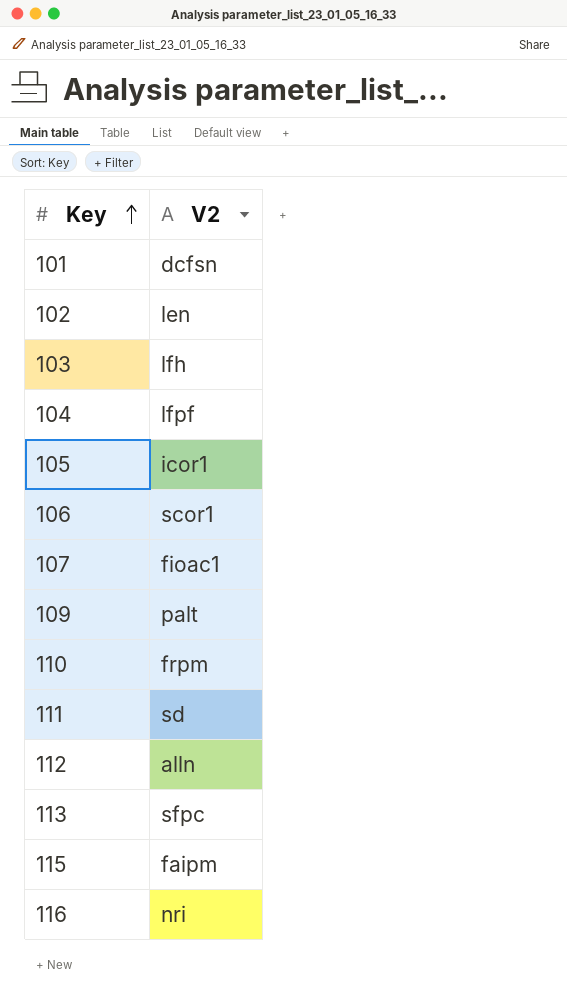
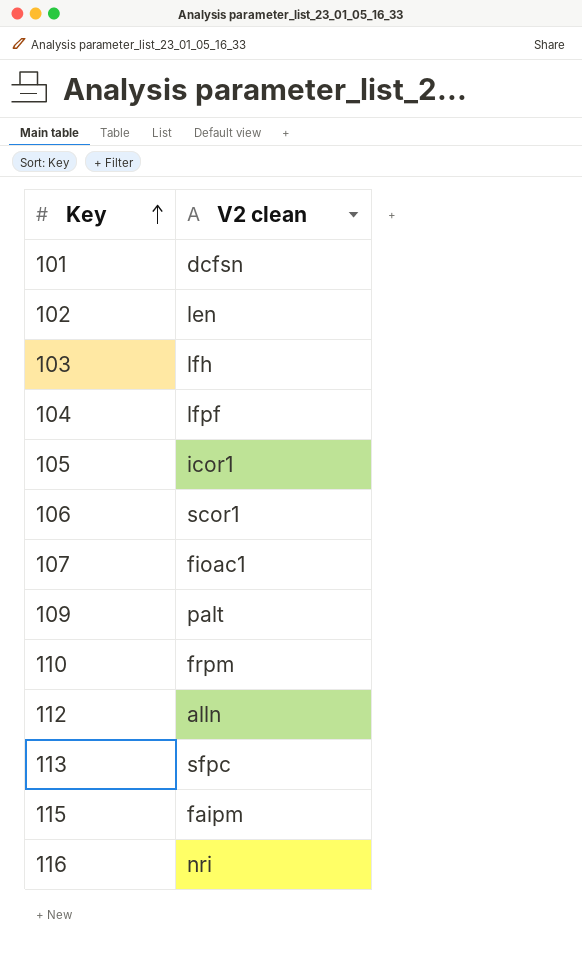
column name: V2 -> V2 clean
row 111: sd -> none

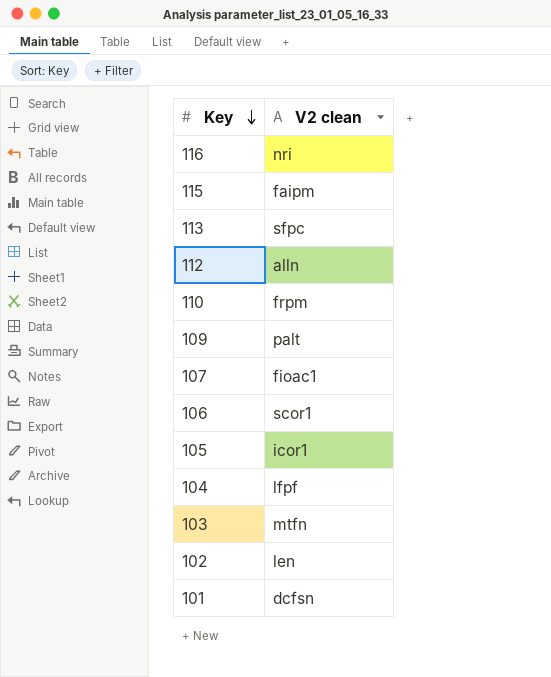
row order: Key ascending -> Key descending
103 | V2 clean: lfh -> mtfn

